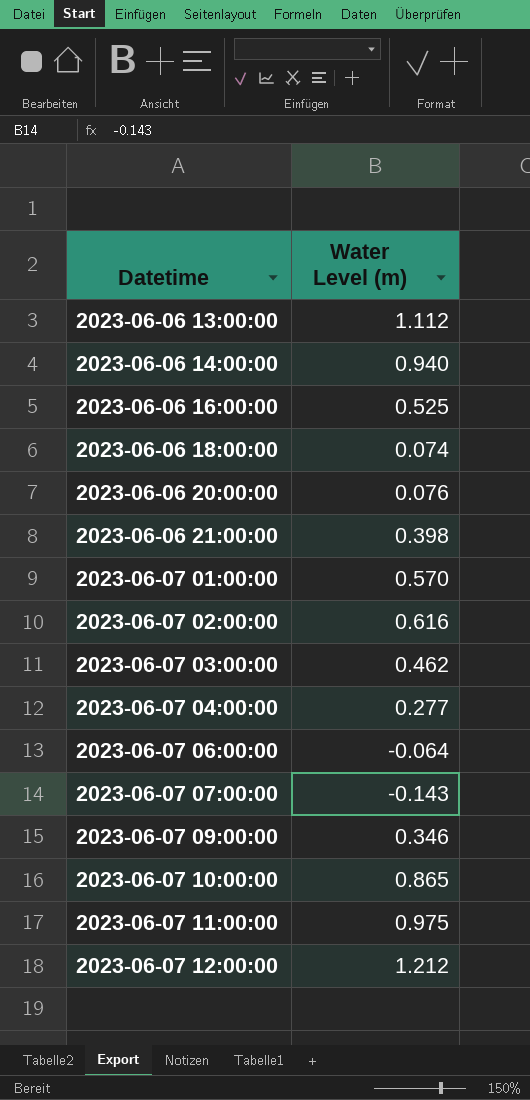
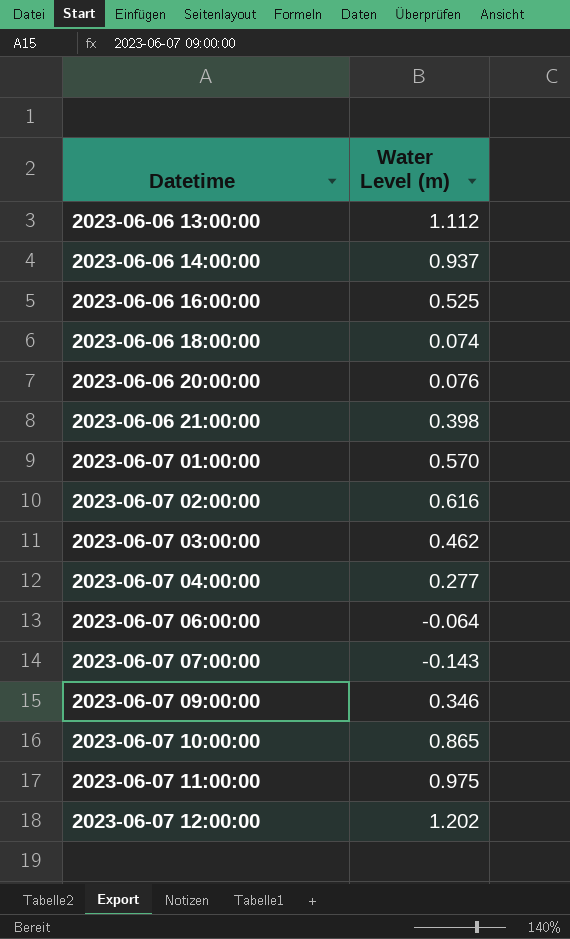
2023-06-06 14:00:00 | Water Level (m): 0.940 -> 0.937
2023-06-07 12:00:00 | Water Level (m): 1.212 -> 1.202

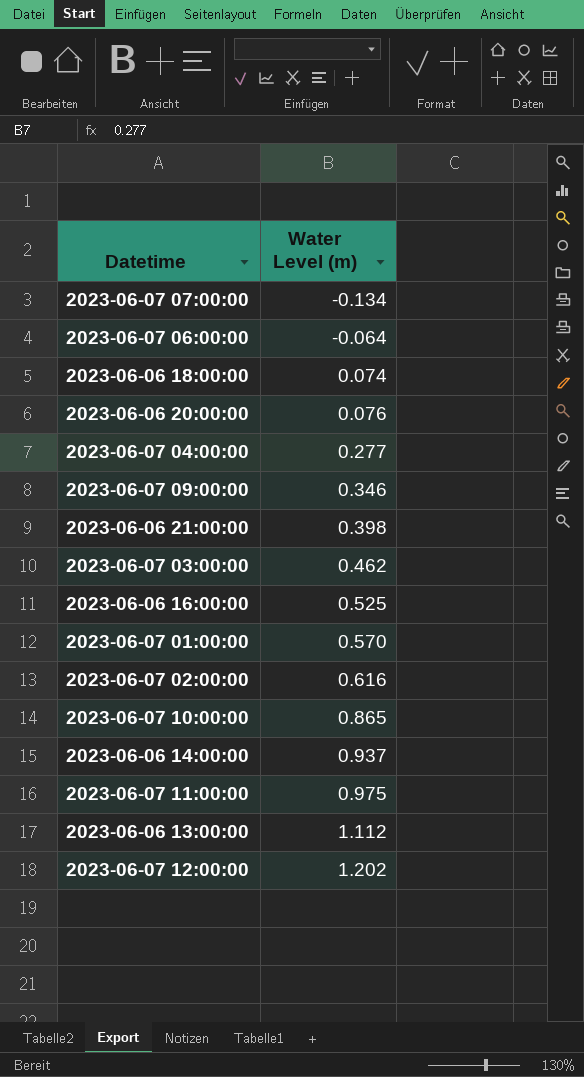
row order: Datetime ascending -> Water Level (m) ascending
2023-06-07 07:00:00 | Water Level (m): -0.143 -> -0.134

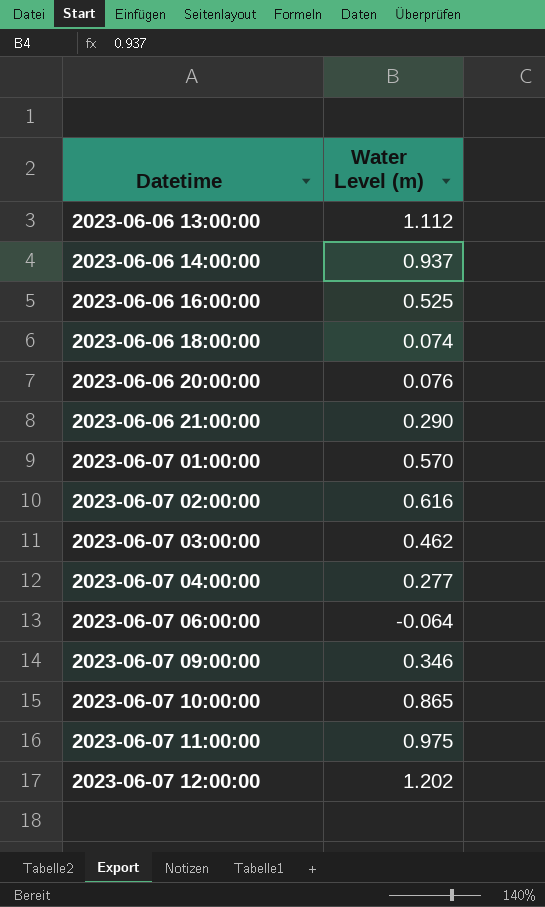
row order: Water Level (m) ascending -> Datetime ascending
row 2023-06-07 07:00:00: -0.134 -> none
2023-06-06 21:00:00 | Water Level (m): 0.398 -> 0.290

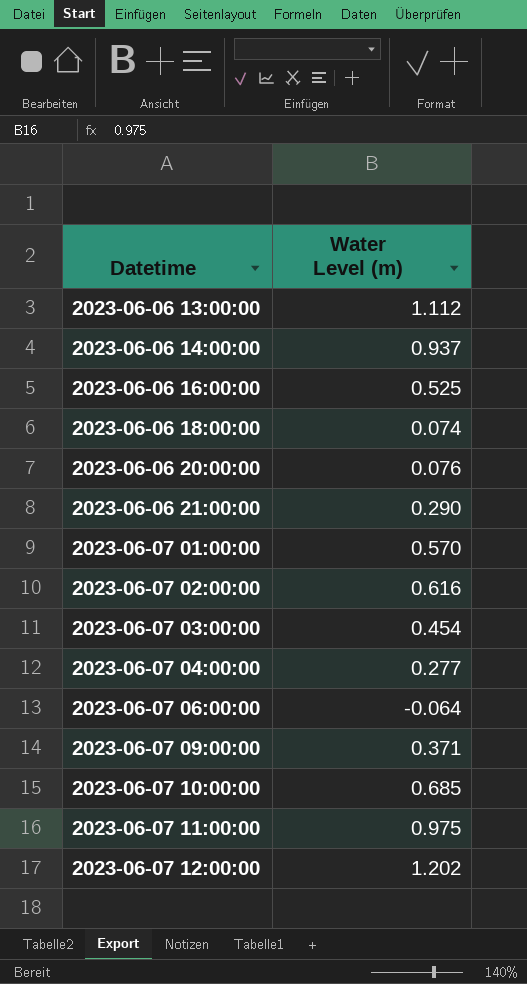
2023-06-07 03:00:00 | Water Level (m): 0.462 -> 0.454
2023-06-07 09:00:00 | Water Level (m): 0.346 -> 0.371
2023-06-07 10:00:00 | Water Level (m): 0.865 -> 0.685

